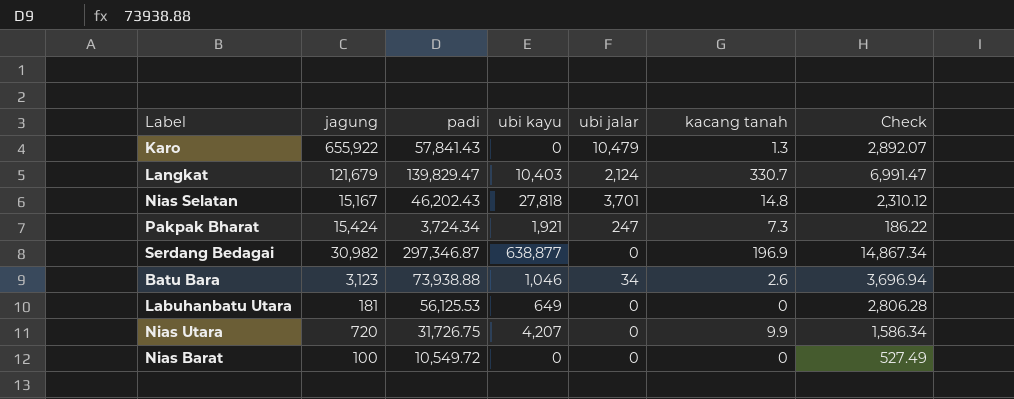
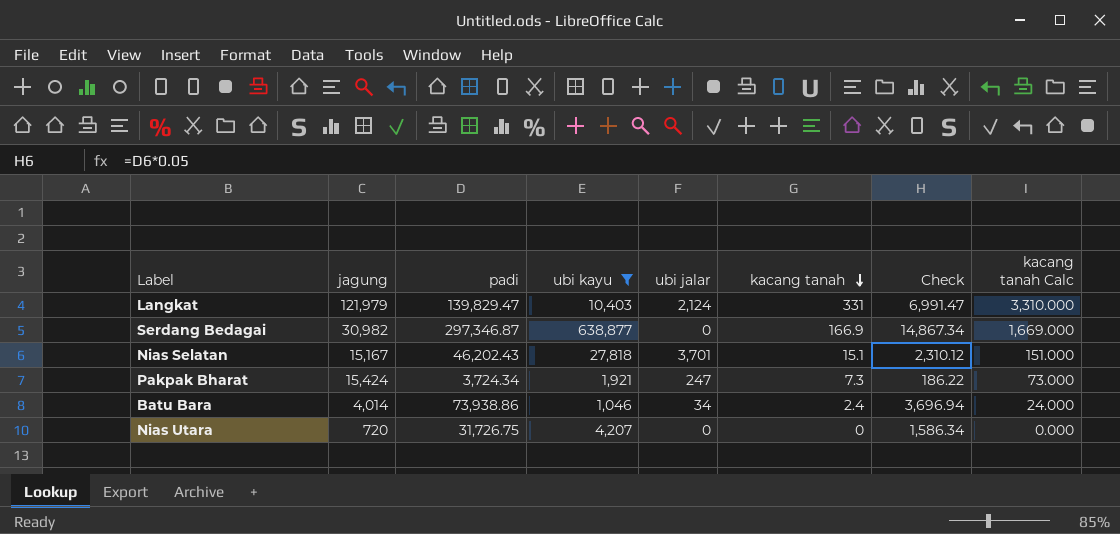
filter: none -> ubi kayu >= 1,046
row order: none -> kacang tanah descending
column kacang tanah Calc | formula: none -> [kacang tanah] * 10
Langkat | jagung: 121,679 -> 121,979
Langkat | kacang tanah: 330.7 -> 331
Serdang Bedagai | kacang tanah: 196.9 -> 166.9
Nias Selatan | kacang tanah: 14.8 -> 15.1
Batu Bara | jagung: 3,123 -> 4,014
Batu Bara | padi: 73,938.88 -> 73,938.86
Batu Bara | kacang tanah: 2.6 -> 2.4
Nias Utara | kacang tanah: 9.9 -> 0

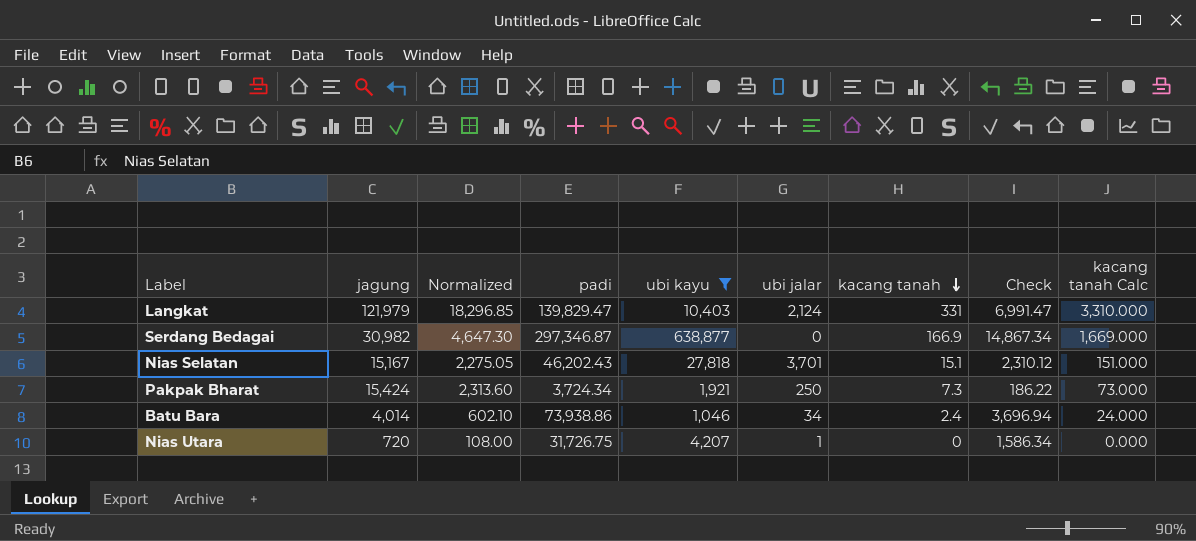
column Normalized | formula: none -> [jagung] * 0.15
Pakpak Bharat | ubi jalar: 247 -> 250
Nias Utara | ubi jalar: 0 -> 1

